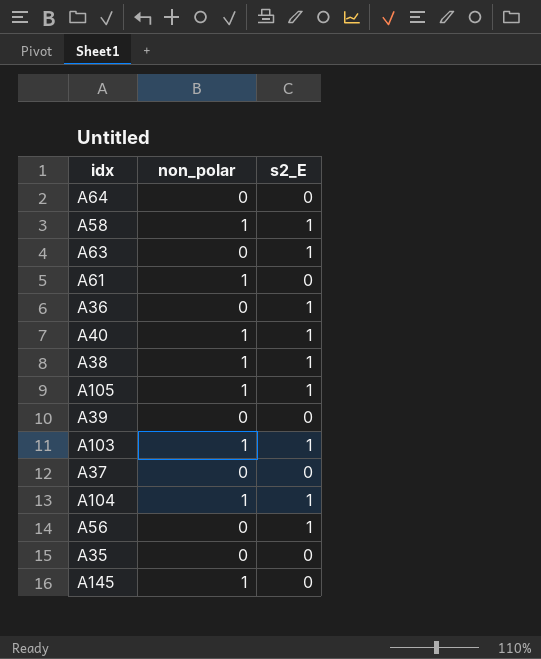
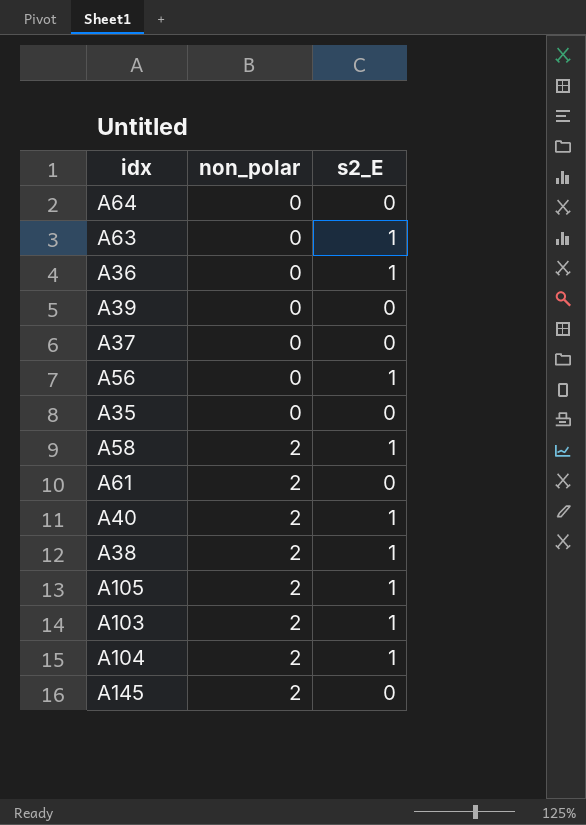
row order: none -> non_polar ascending
A58 | non_polar: 1 -> 2
A61 | non_polar: 1 -> 2
A40 | non_polar: 1 -> 2
A38 | non_polar: 1 -> 2
A105 | non_polar: 1 -> 2
A103 | non_polar: 1 -> 2
A104 | non_polar: 1 -> 2
A145 | non_polar: 1 -> 2

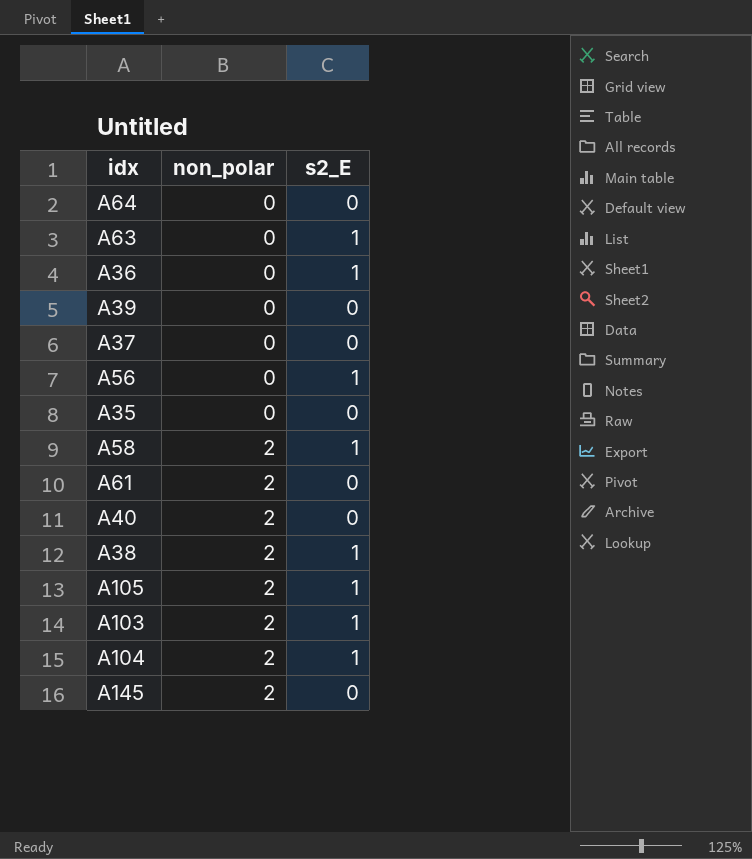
A40 | s2_E: 1 -> 0

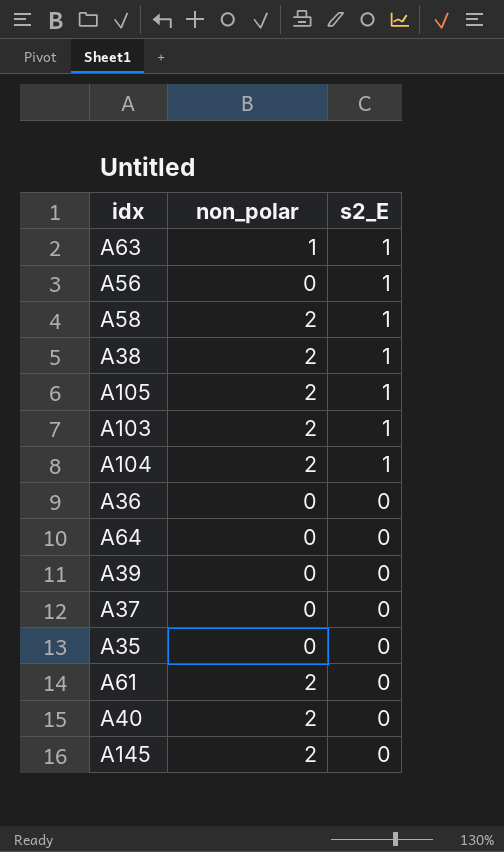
row order: non_polar ascending -> s2_E descending
A63 | non_polar: 0 -> 1
A36 | s2_E: 1 -> 0

